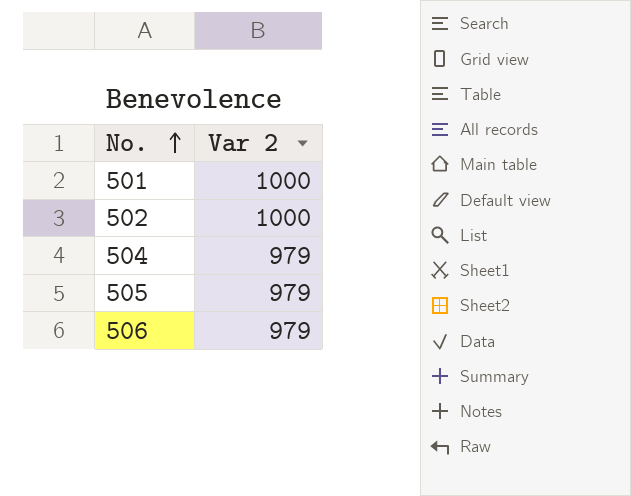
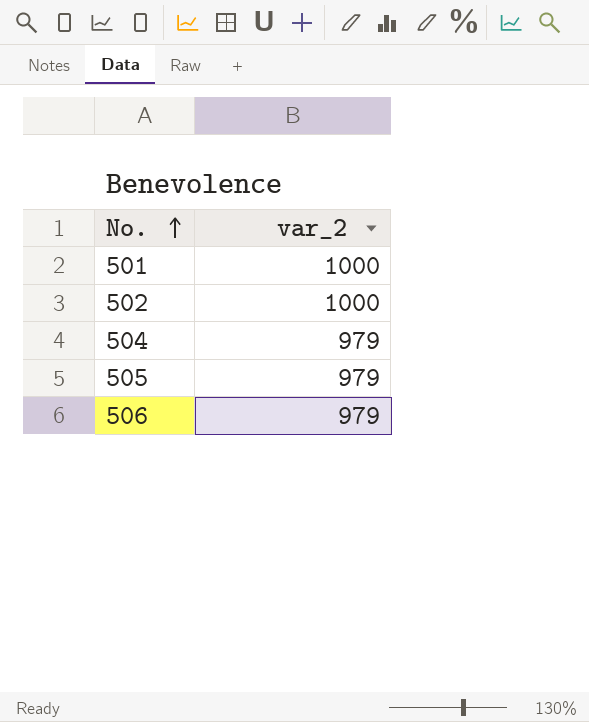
column name: Var 2 -> var_2

